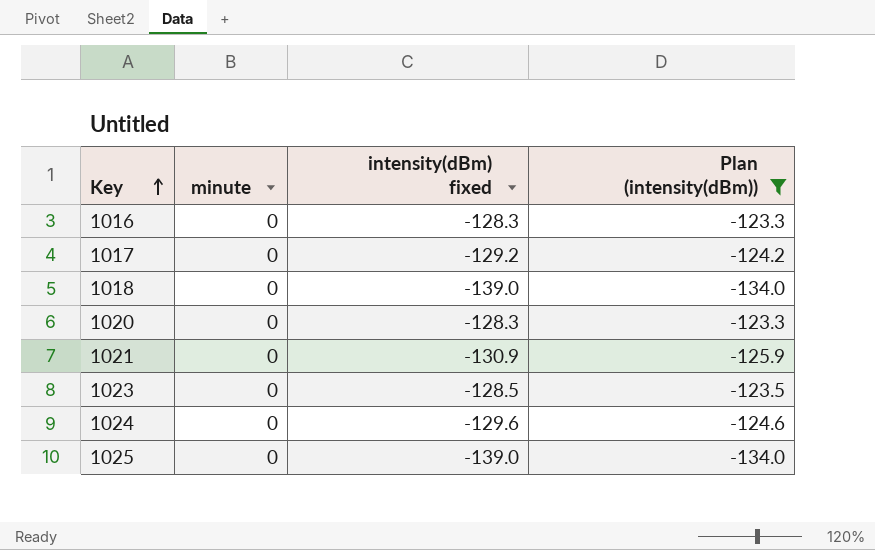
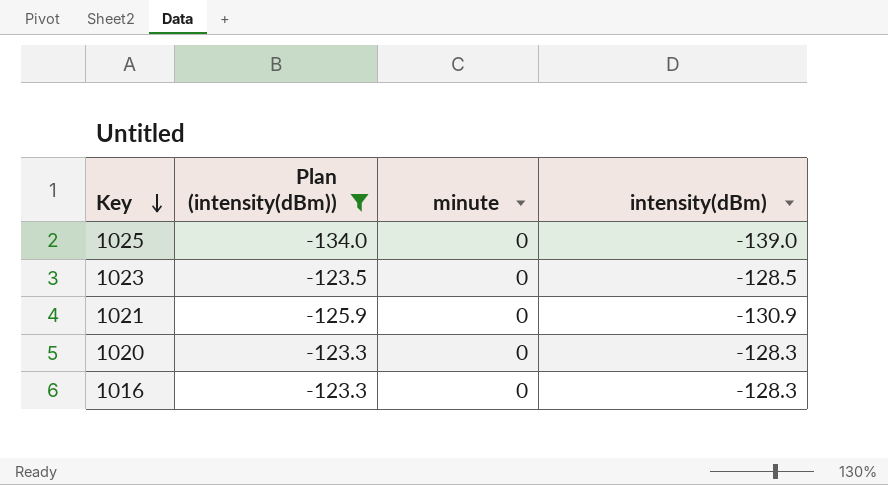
row order: Key ascending -> Key descending
column Plan (intensity(dBm)) | position: 4 -> 2
column name: intensity(dBm) fixed -> intensity(dBm)
row 1017: 0 | -129.2 | -124.2 -> none
row 1018: 0 | -139.0 | -134.0 -> none
row 1024: 0 | -129.6 | -124.6 -> none

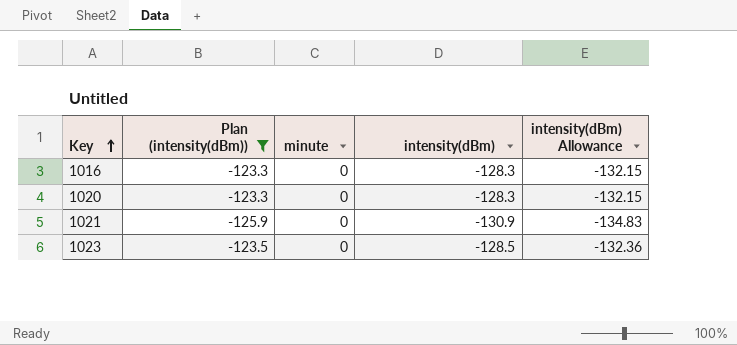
row order: Key descending -> Key ascending
column intensity(dBm) Allowance | formula: none -> [intensity(dBm)] * 1.03
row 1025: -134.0 | 0 | -139.0 -> none

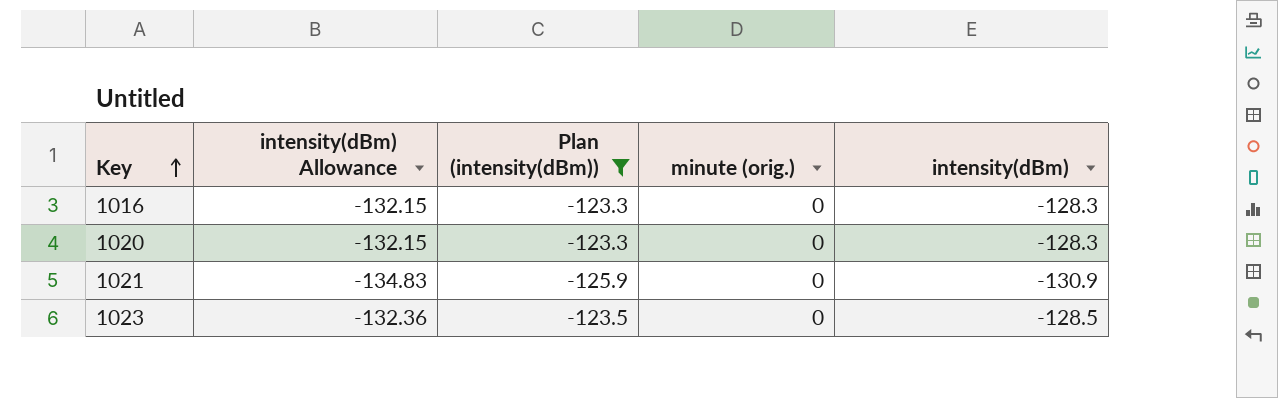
column intensity(dBm) Allowance | position: 5 -> 2
column name: minute -> minute (orig.)

